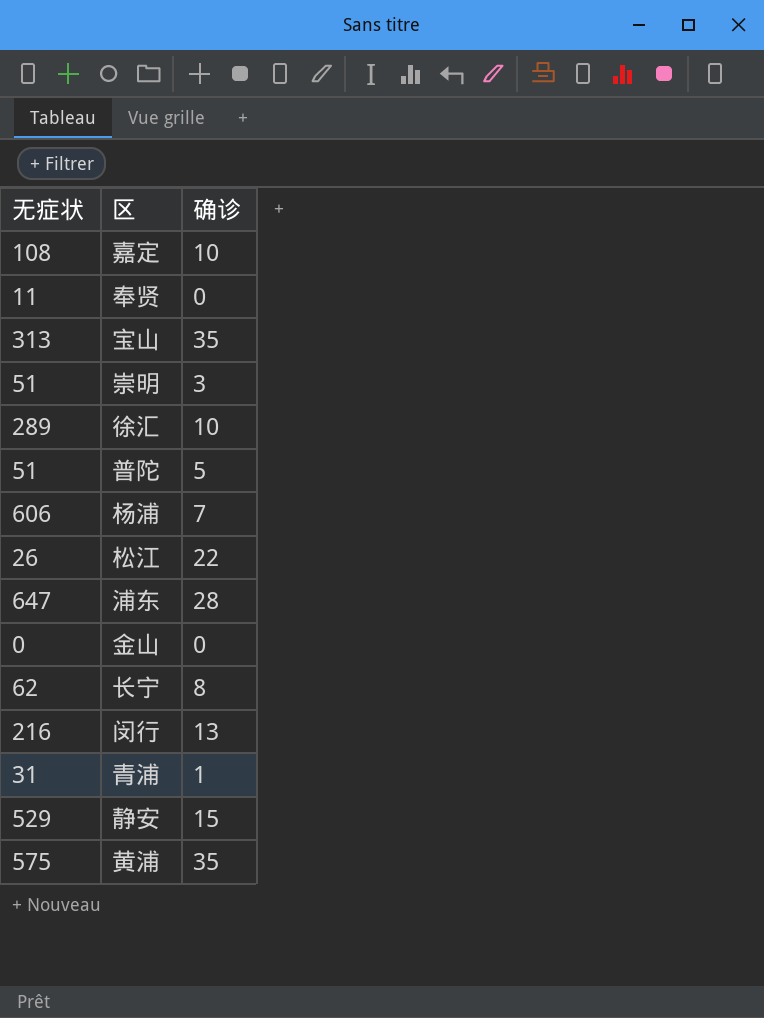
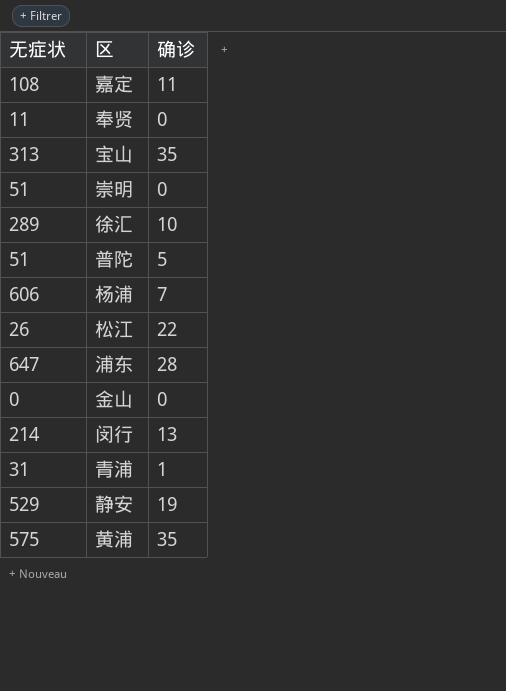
row 长宁: 62 | 8 -> none
嘉定 | 确诊: 10 -> 11
崇明 | 确诊: 3 -> 0
闵行 | 无症状: 216 -> 214
静安 | 确诊: 15 -> 19

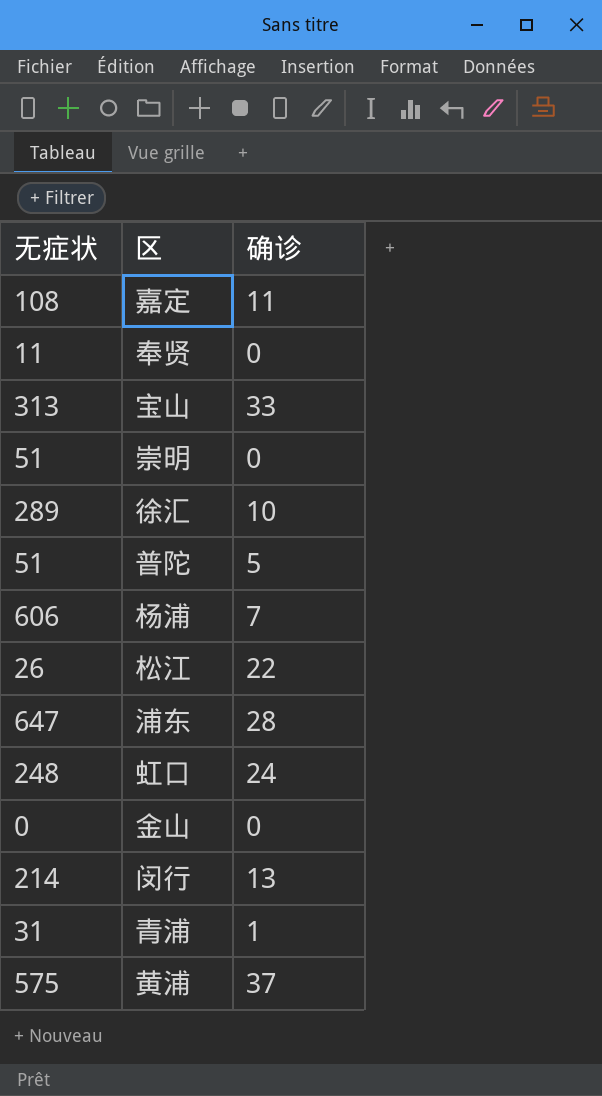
row 静安: 529 | 19 -> none
宝山 | 确诊: 35 -> 33
row 虹口: none -> 248 | 24
黄浦 | 确诊: 35 -> 37

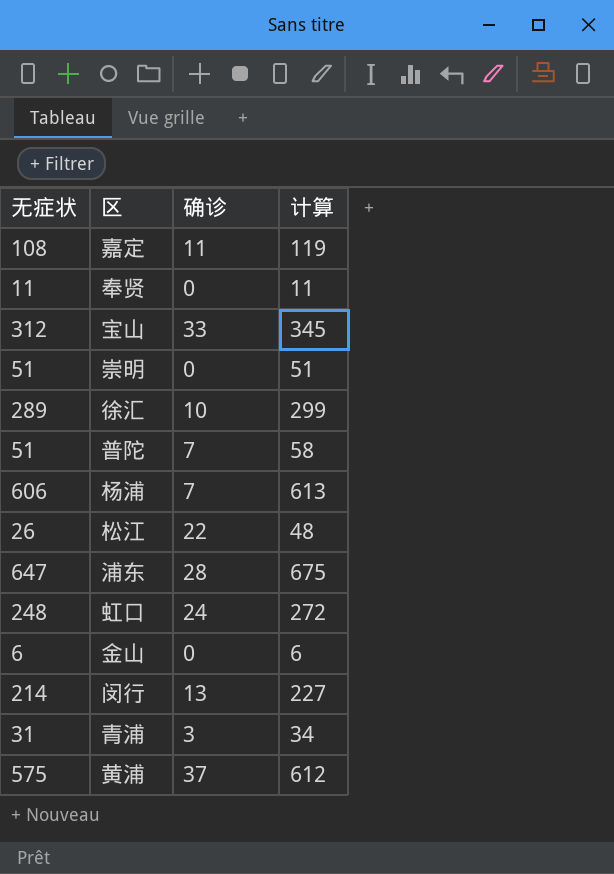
column 计算 | formula: none -> [无症状] + [确诊]
宝山 | 无症状: 313 -> 312
普陀 | 确诊: 5 -> 7
金山 | 无症状: 0 -> 6
青浦 | 确诊: 1 -> 3

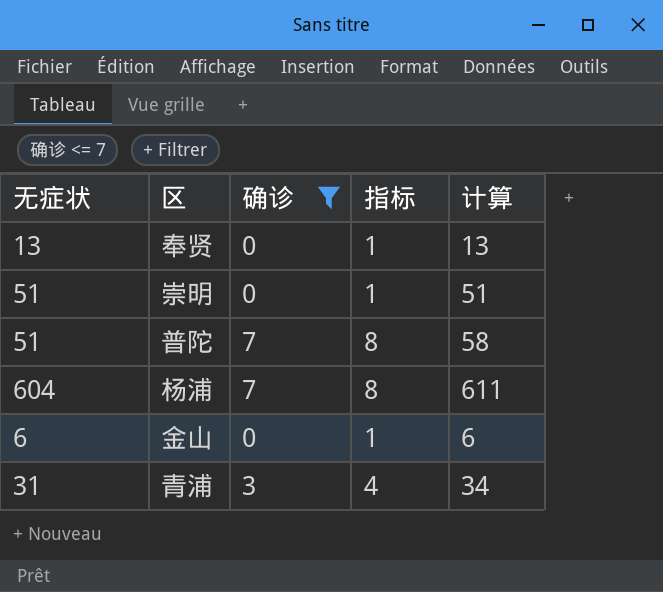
filter: none -> 确诊 <= 7
column 指标 | formula: none -> [确诊] + 1
奉贤 | 无症状: 11 -> 13
奉贤 | 计算: 11 -> 13
杨浦 | 无症状: 606 -> 604
杨浦 | 计算: 613 -> 611

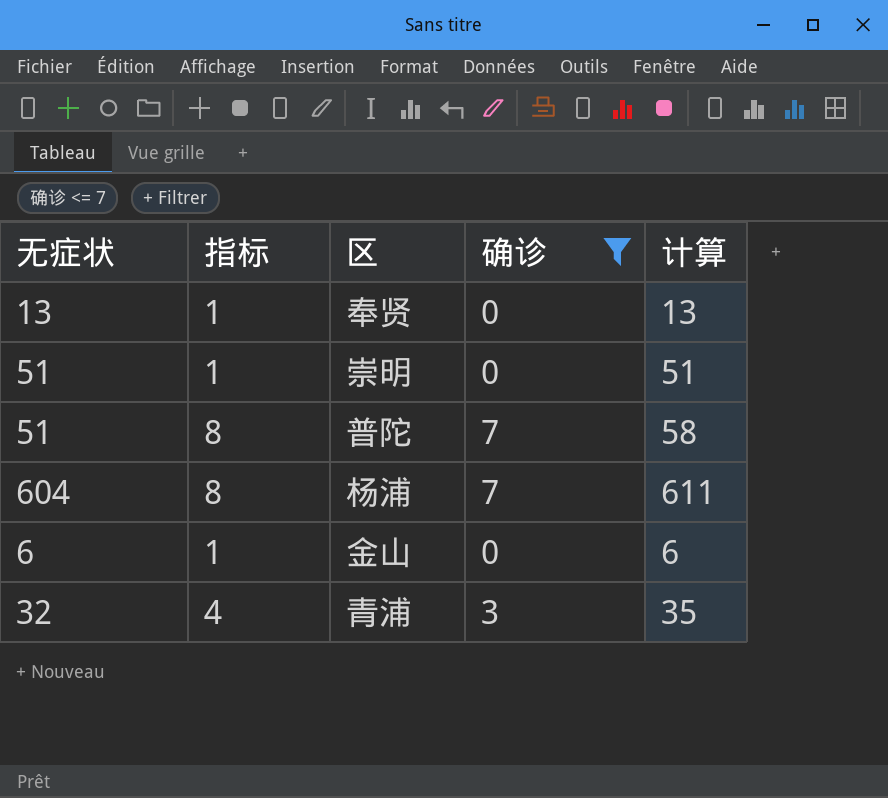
column 指标 | position: 4 -> 2
青浦 | 无症状: 31 -> 32
青浦 | 计算: 34 -> 35

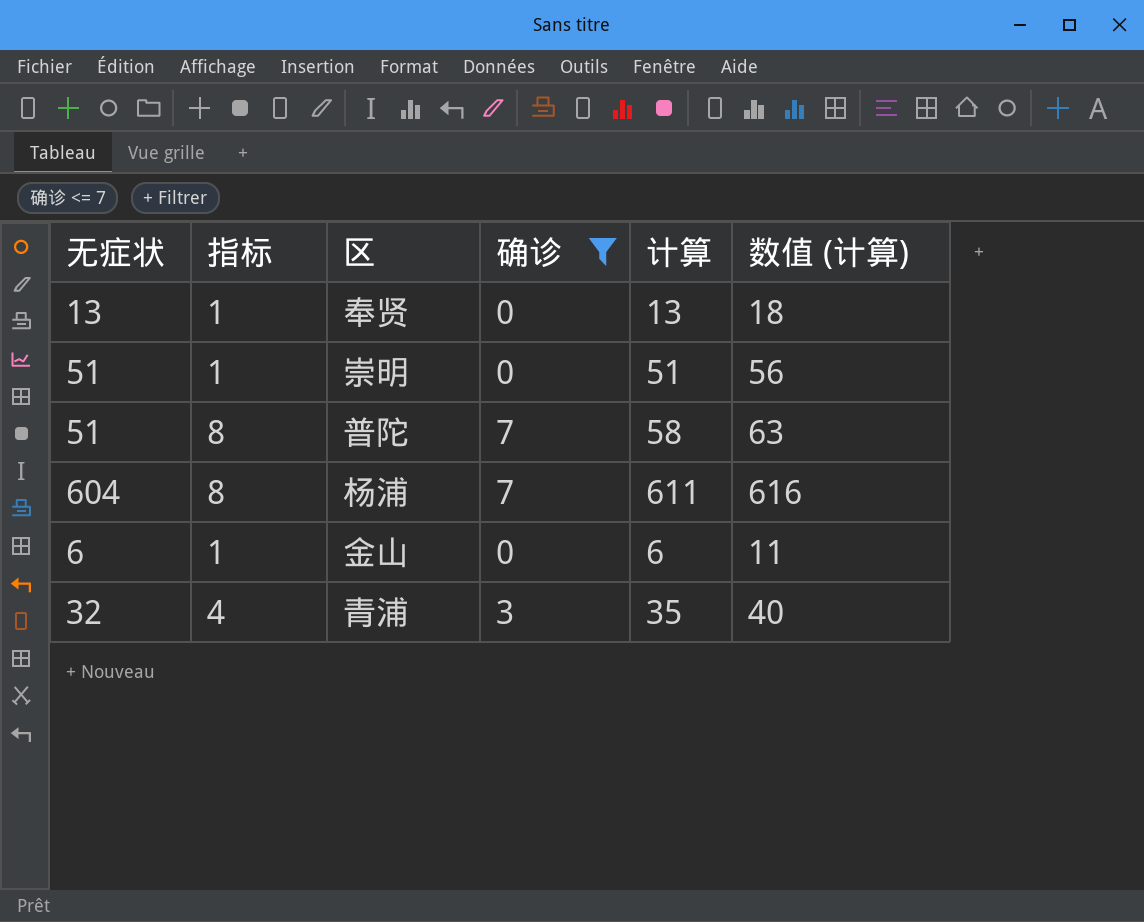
column 数值 (计算) | formula: none -> [计算] + 5

